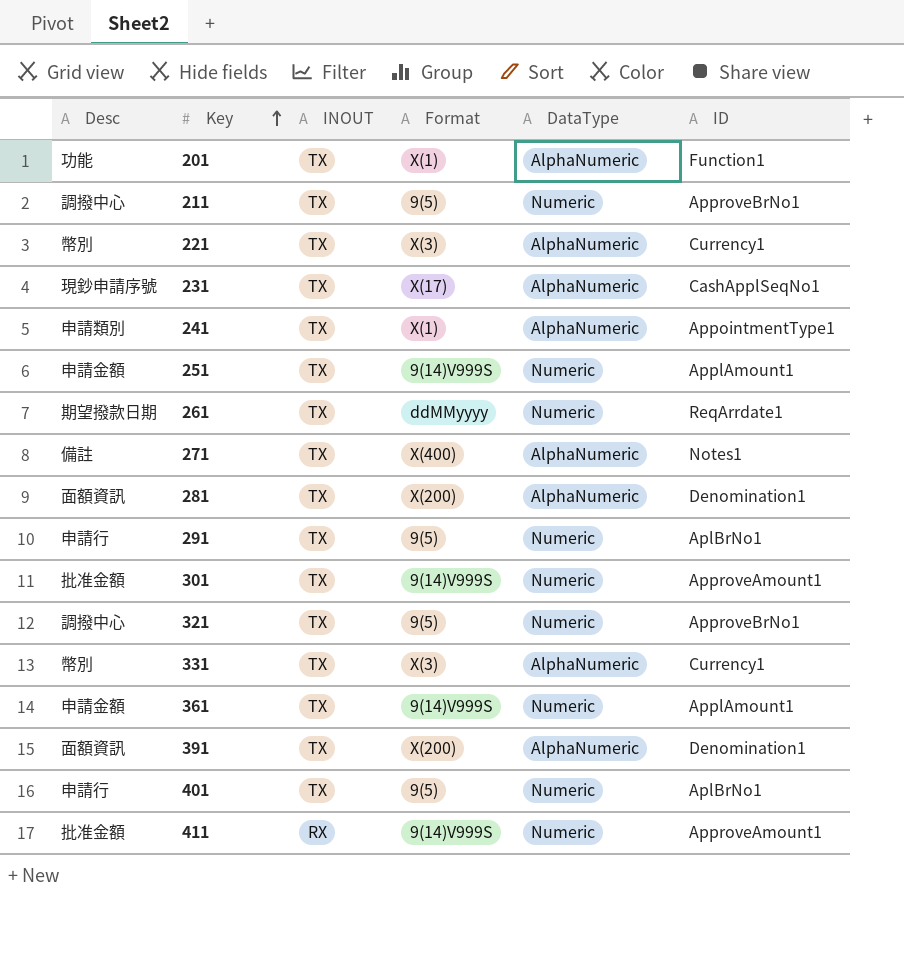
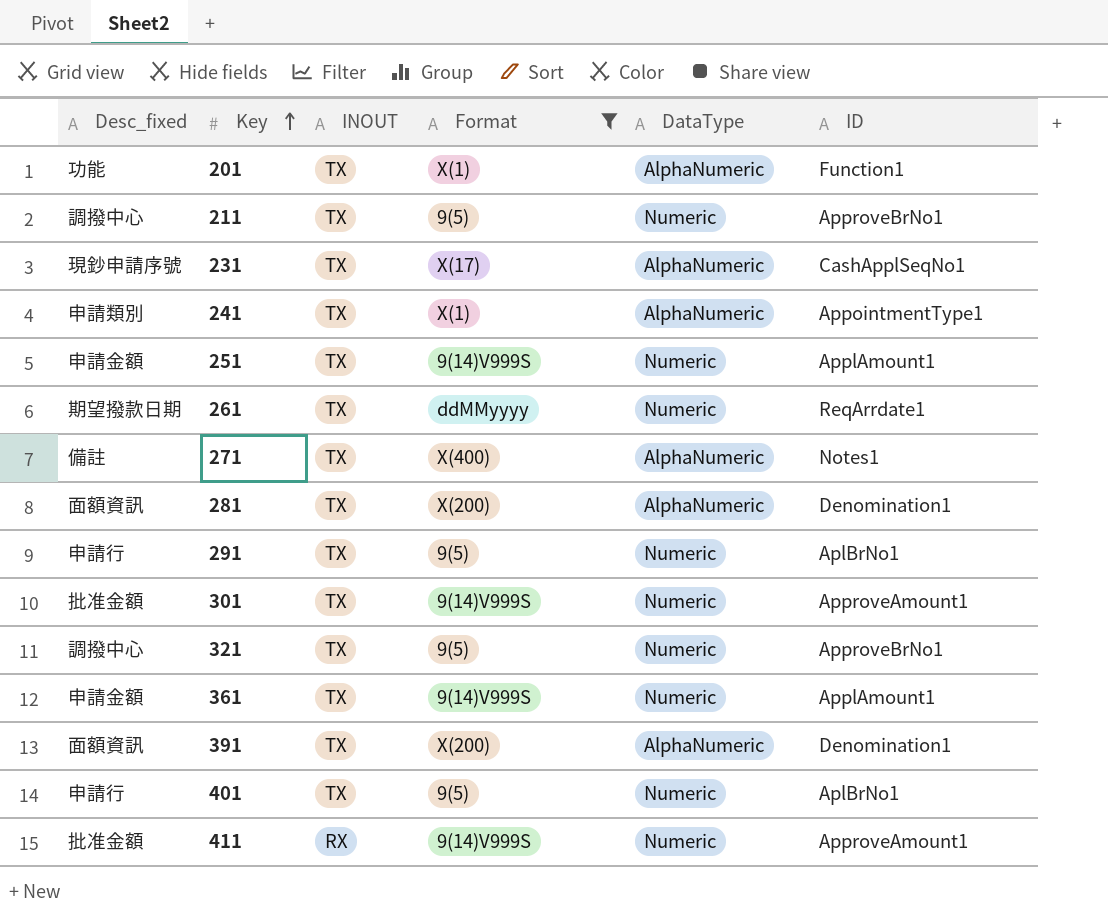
filter: none -> Format != X(3)
column name: Desc -> Desc_fixed

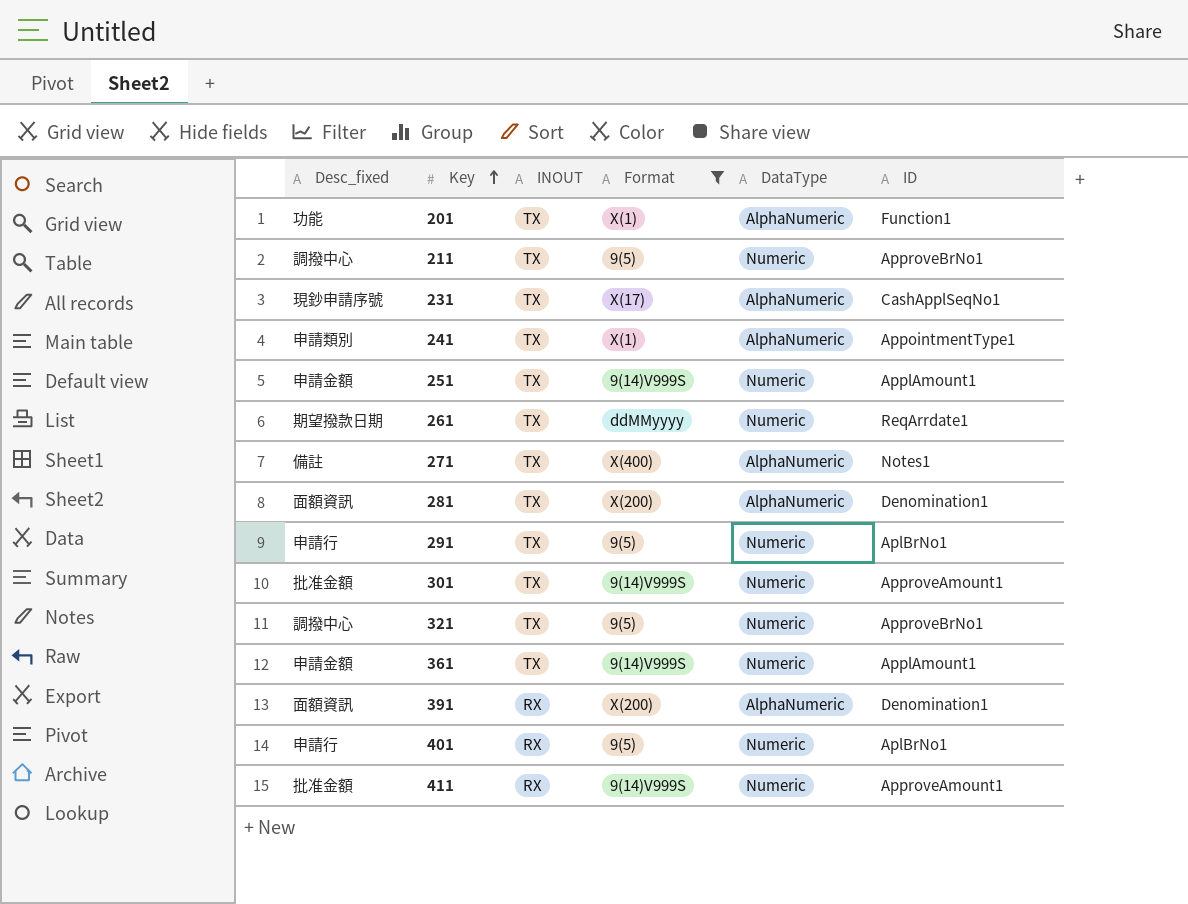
391 | INOUT: TX -> RX
401 | INOUT: TX -> RX

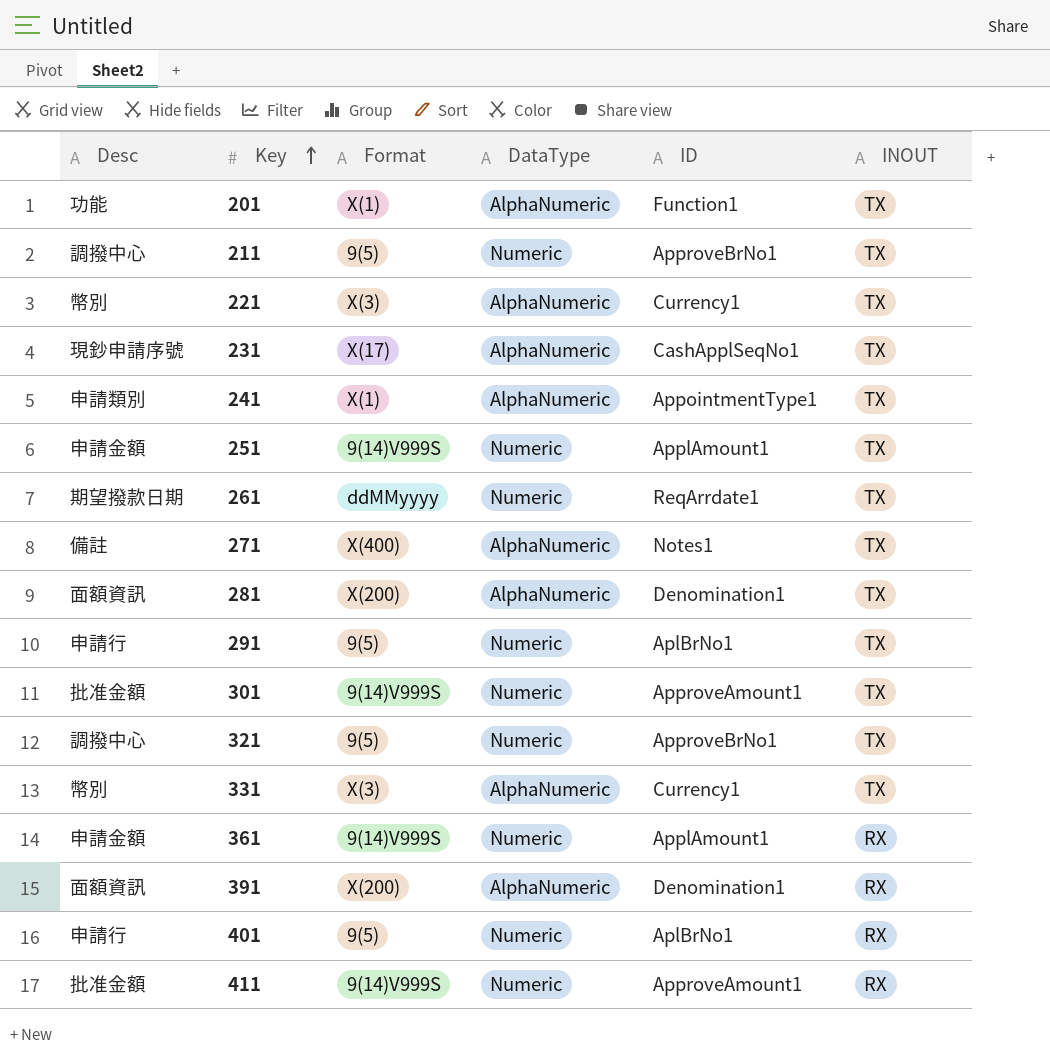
filter: Format != X(3) -> none
column name: Desc_fixed -> Desc
column INOUT | position: 3 -> 6
361 | INOUT: TX -> RX

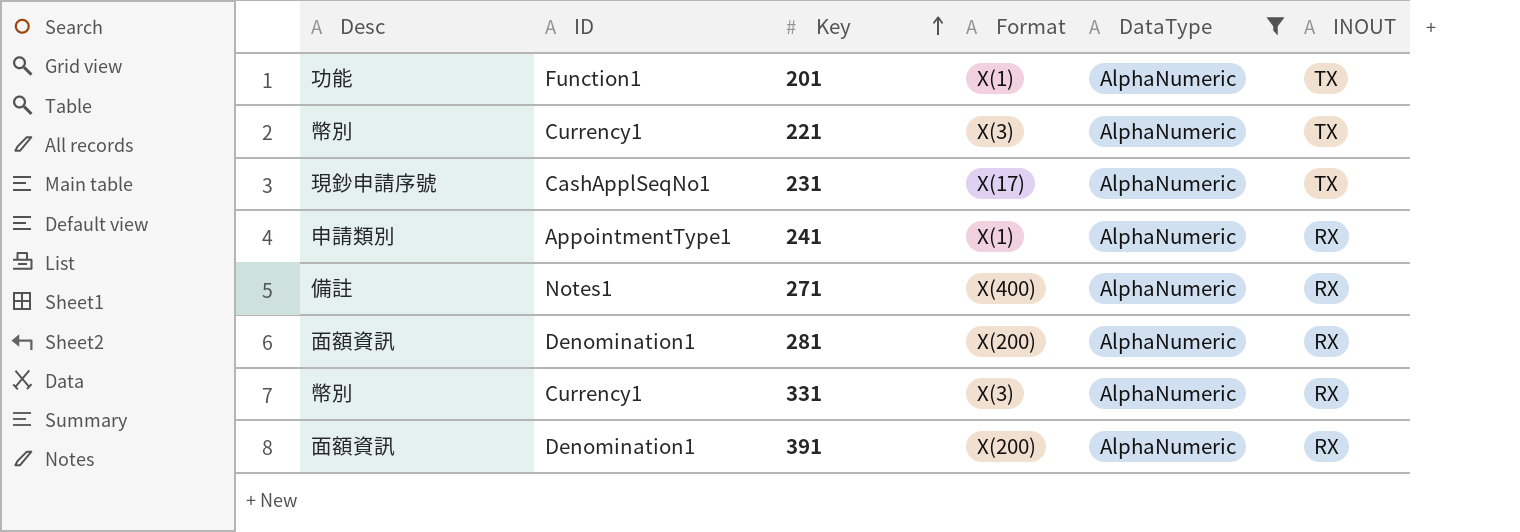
filter: none -> DataType = AlphaNumeric
column ID | position: 5 -> 2
241 | INOUT: TX -> RX
271 | INOUT: TX -> RX
281 | INOUT: TX -> RX
331 | INOUT: TX -> RX

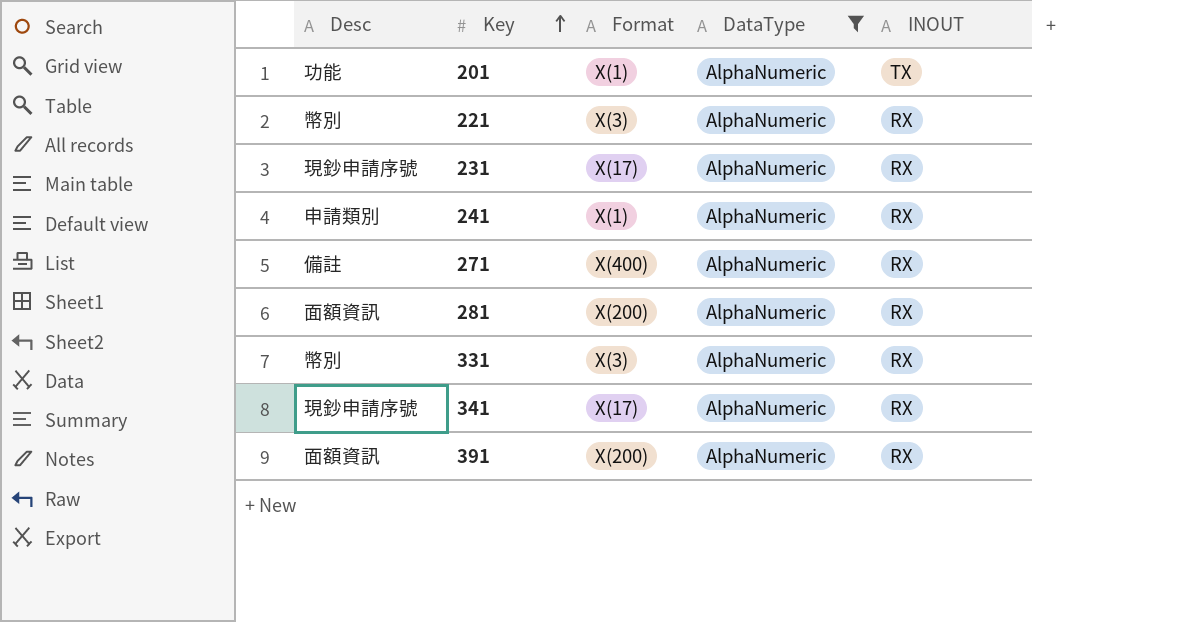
column ID | position: 2 -> none
221 | INOUT: TX -> RX
231 | INOUT: TX -> RX
row 341: none -> 現鈔申請序號 | X(17) | AlphaNumeric | RX

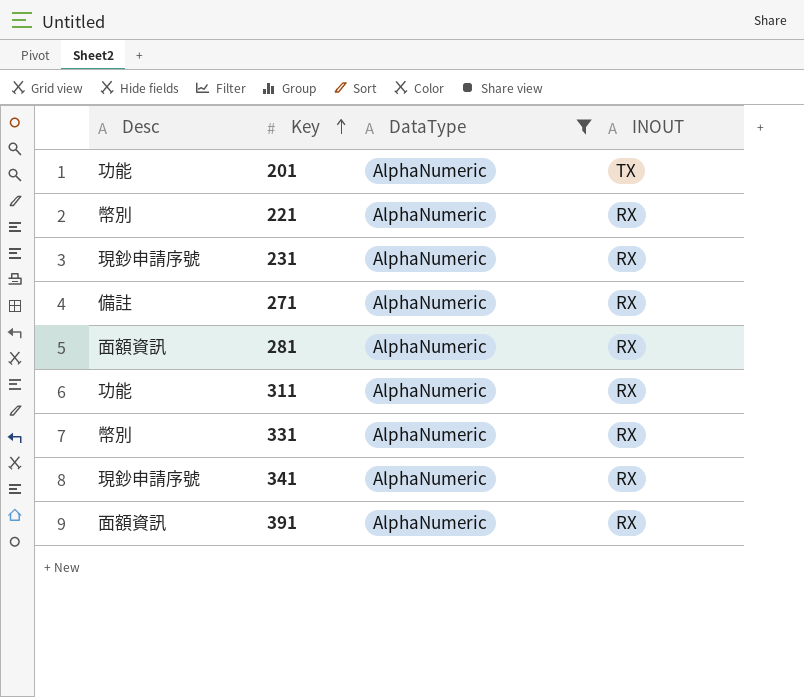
column Format | position: 3 -> none
row 241: 申請類別 | X(1) | AlphaNumeric | RX -> none
row 311: none -> 功能 | AlphaNumeric | RX

